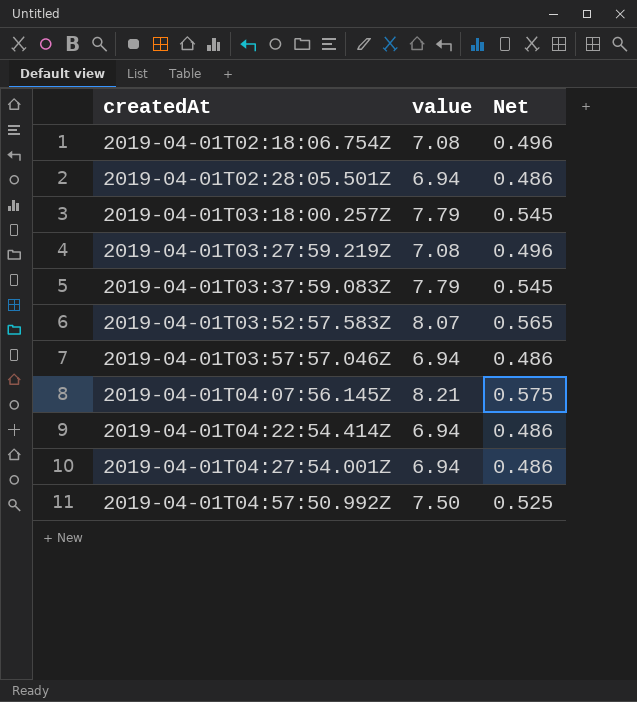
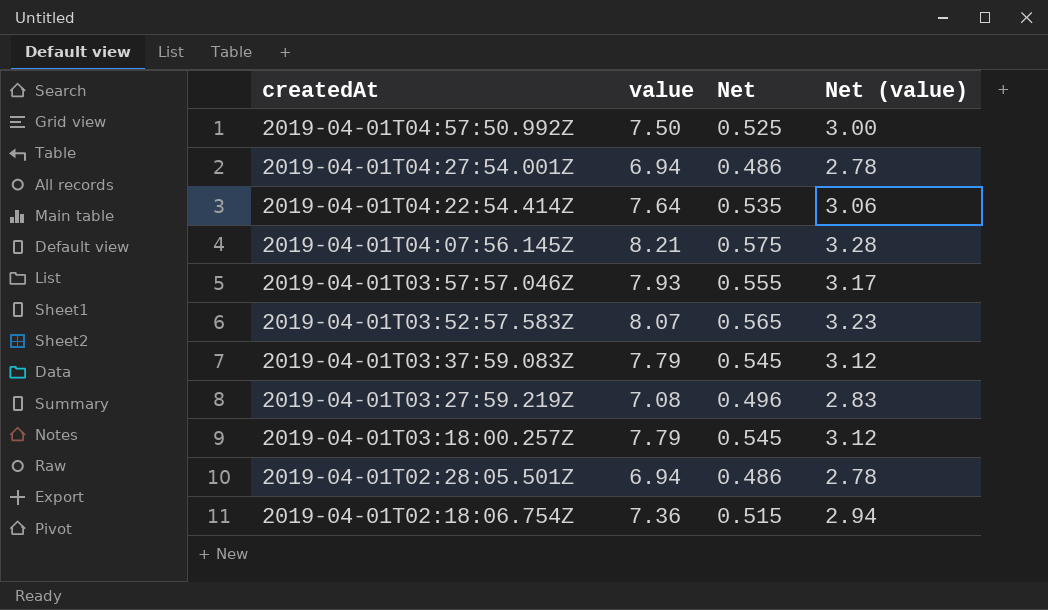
row order: createdAt ascending -> createdAt descending
column Net (value) | formula: none -> [value] * 0.4
2019-04-01T04:22:54.414Z | value: 6.94 -> 7.64
2019-04-01T04:22:54.414Z | Net: 0.486 -> 0.535
2019-04-01T03:57:57.046Z | value: 6.94 -> 7.93
2019-04-01T03:57:57.046Z | Net: 0.486 -> 0.555
2019-04-01T02:18:06.754Z | value: 7.08 -> 7.36
2019-04-01T02:18:06.754Z | Net: 0.496 -> 0.515

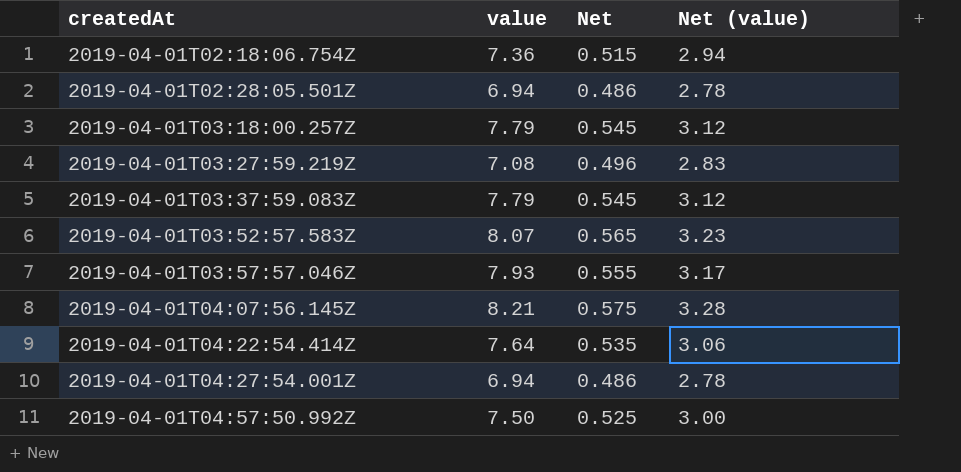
row order: createdAt descending -> createdAt ascending

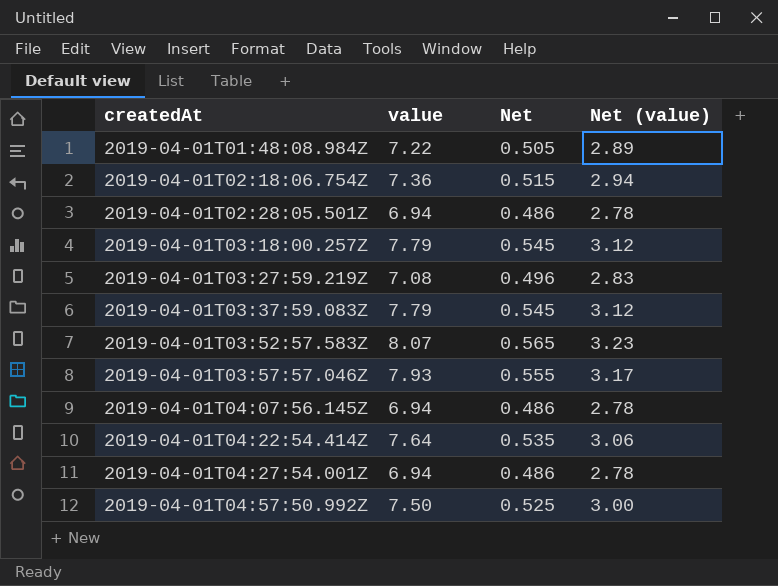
row 2019-04-01T01:48:08.984Z: none -> 7.22 | 0.505 | 2.89
2019-04-01T04:07:56.145Z | value: 8.21 -> 6.94
2019-04-01T04:07:56.145Z | Net: 0.575 -> 0.486
2019-04-01T04:07:56.145Z | Net (value): 3.28 -> 2.78

